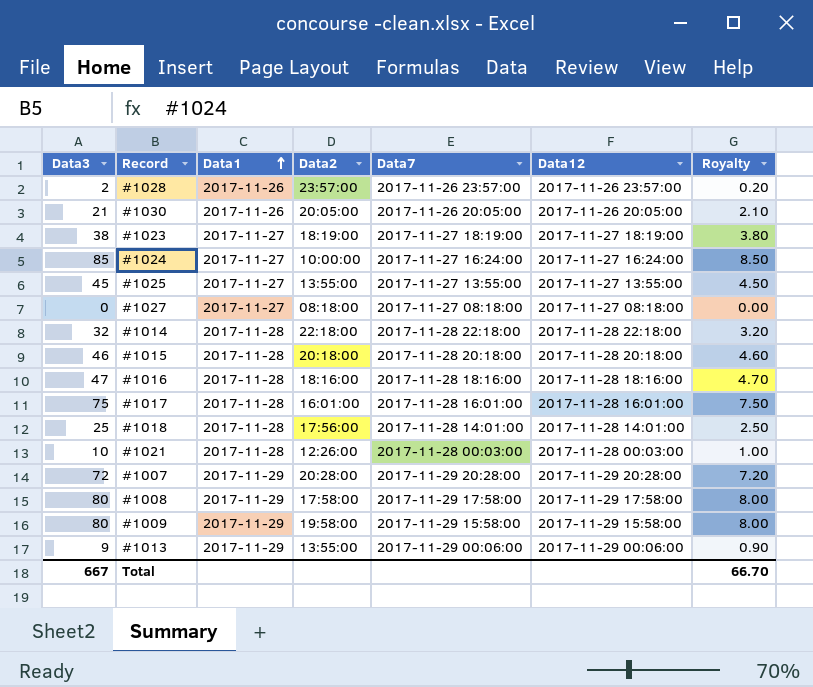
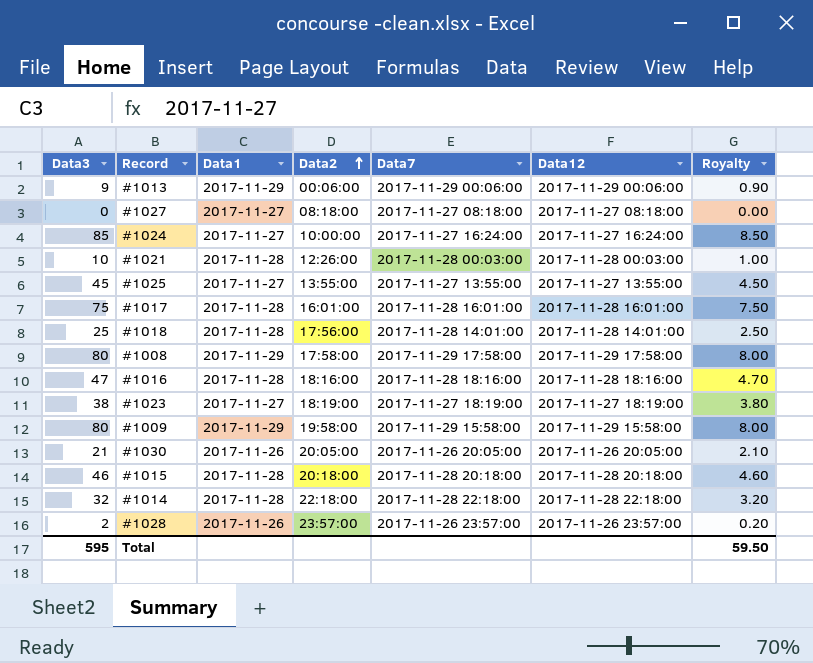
row order: Data1 ascending -> Data2 ascending
row #1007: 72 | 2017-11-29 | 20:28:00 | 2017-11-29 20:28:00 | 2017-11-29 20:28:00 | 7.20 -> none
#1013 | Data2: 13:55:00 -> 00:06:00
Total | Data3: 667 -> 595
Total | Royalty: 66.70 -> 59.50

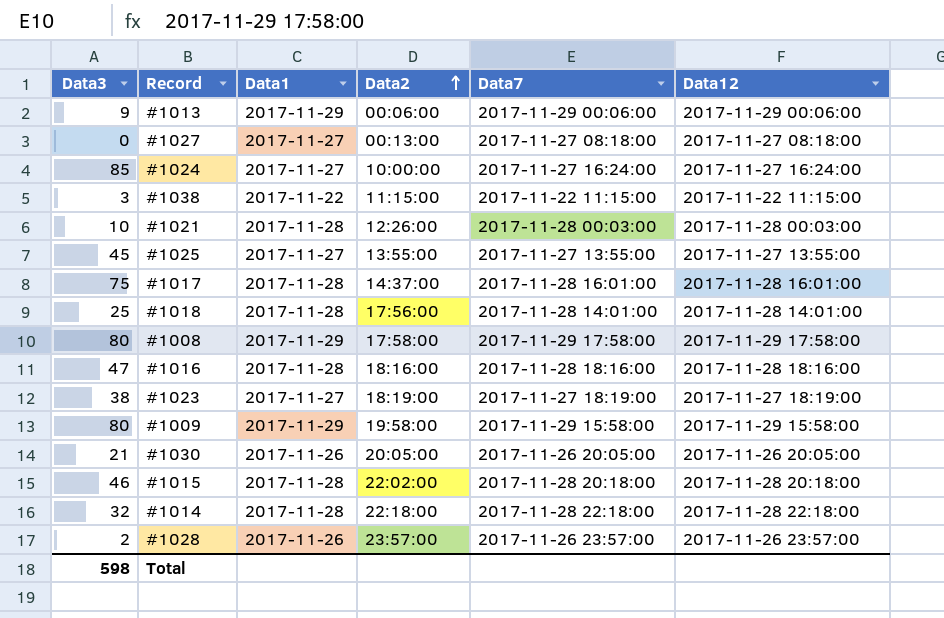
column Royalty | formula: [Data3] * 0.1 -> none
#1027 | Data2: 08:18:00 -> 00:13:00
row #1038: none -> 3 | 2017-11-22 | 11:15:00 | 2017-11-22 11:15:00 | 2017-11-22 11:15:00
#1017 | Data2: 16:01:00 -> 14:37:00
#1015 | Data2: 20:18:00 -> 22:02:00
Total | Data3: 595 -> 598

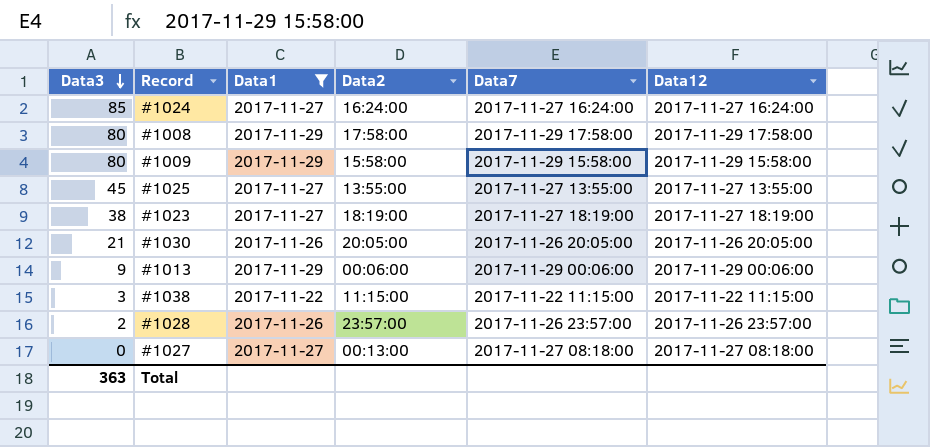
filter: none -> Data1 != 2017-11-28
row order: Data2 ascending -> Data3 descending
#1024 | Data2: 10:00:00 -> 16:24:00
#1009 | Data2: 19:58:00 -> 15:58:00
Total | Data3: 598 -> 363

